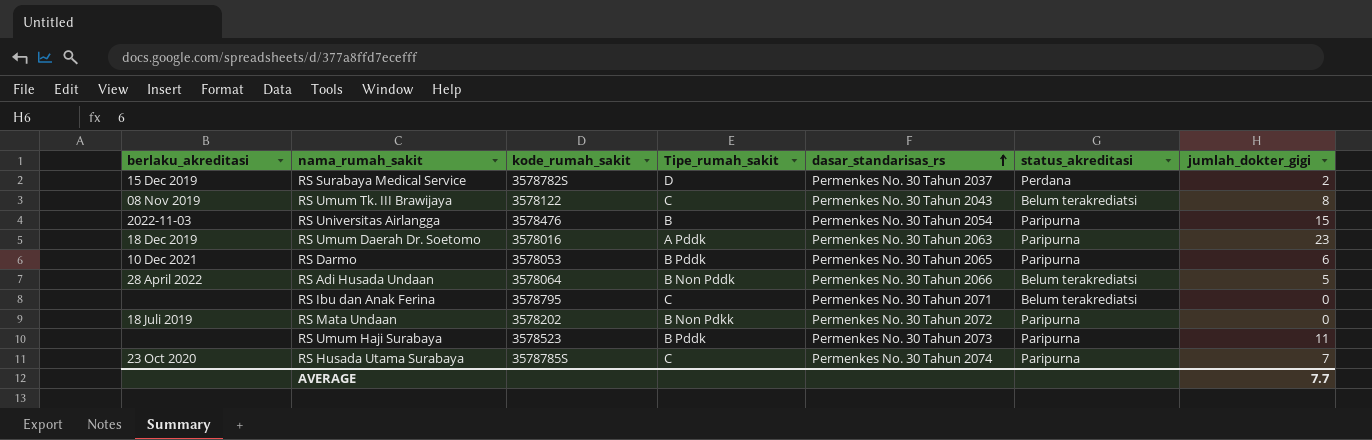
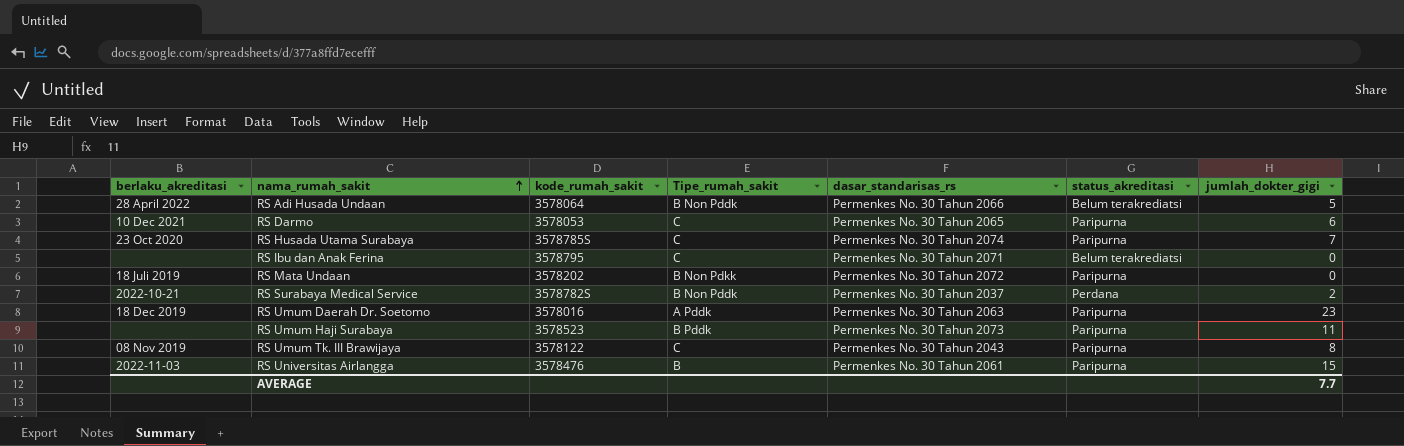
row order: dasar_standarisas_rs ascending -> nama_rumah_sakit ascending
RS Darmo | Tipe_rumah_sakit: B Pddk -> C
RS Surabaya Medical Service | berlaku_akreditasi: 15 Dec 2019 -> 2022-10-21
RS Surabaya Medical Service | Tipe_rumah_sakit: D -> B Non Pddk
RS Umum Tk. III Brawijaya | status_akreditasi: Belum terakrediatsi -> Paripurna
RS Universitas Airlangga | dasar_standarisas_rs: Permenkes No. 30 Tahun 2054 -> Permenkes No. 30 Tahun 2061

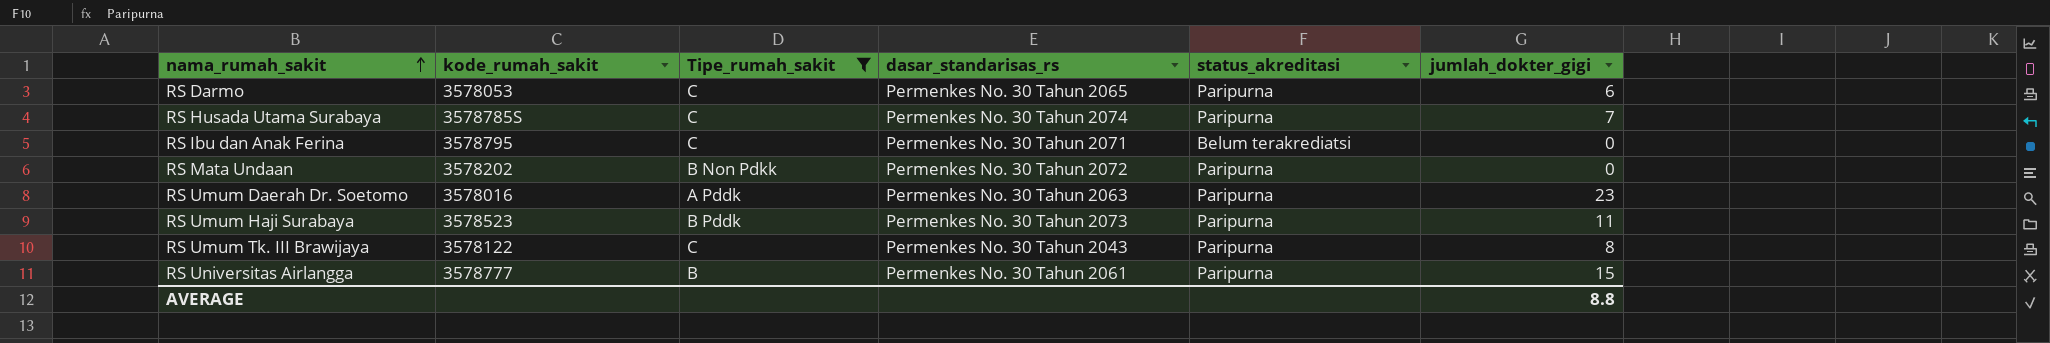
filter: none -> Tipe_rumah_sakit != B Non Pddk
column berlaku_akreditasi | position: 1 -> none
RS Universitas Airlangga | kode_rumah_sakit: 3578476 -> 3578777
AVERAGE | jumlah_dokter_gigi: 7.7 -> 8.8

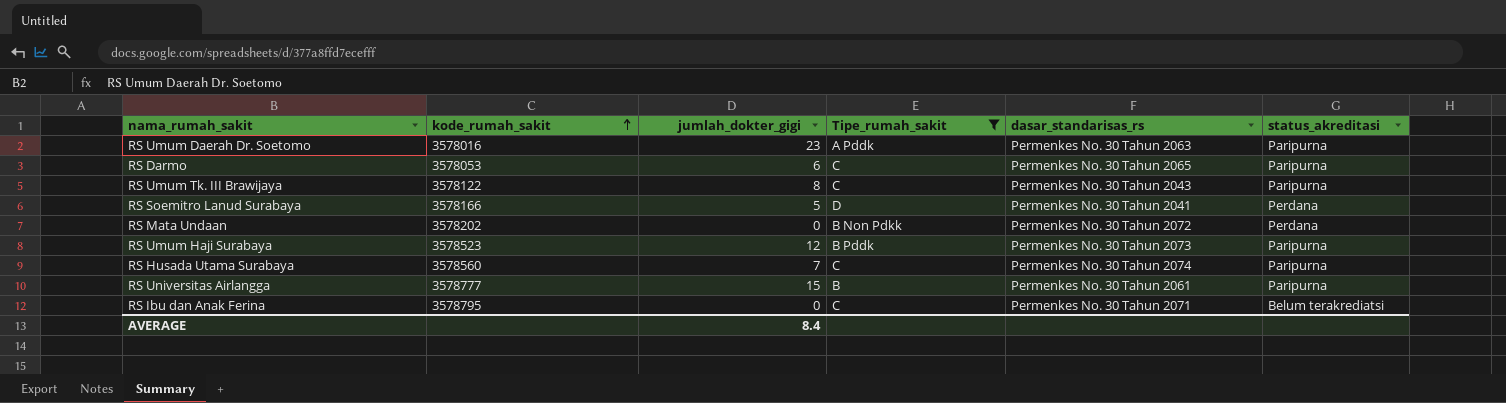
row order: nama_rumah_sakit ascending -> kode_rumah_sakit ascending
column jumlah_dokter_gigi | position: 6 -> 3
row RS Soemitro Lanud Surabaya: none -> 3578166 | 5 | D | Permenkes No. 30 Tahun 2041 | Perdana
RS Mata Undaan | status_akreditasi: Paripurna -> Perdana
RS Umum Haji Surabaya | jumlah_dokter_gigi: 11 -> 12
RS Husada Utama Surabaya | kode_rumah_sakit: 3578785S -> 3578560
AVERAGE | jumlah_dokter_gigi: 8.8 -> 8.4

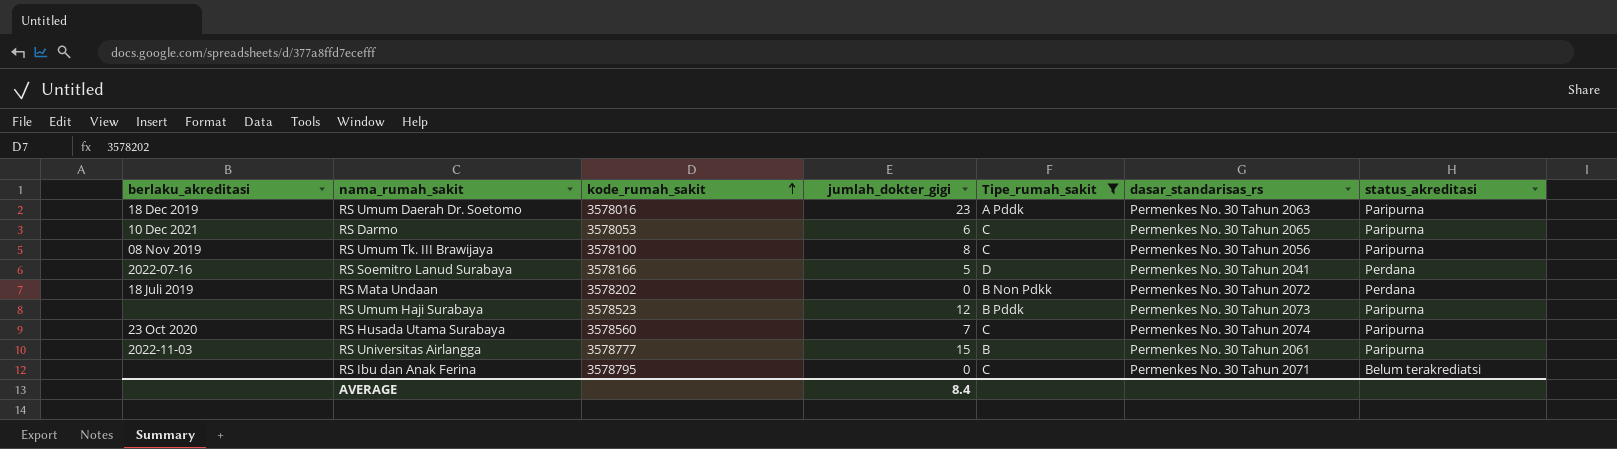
column berlaku_akreditasi | position: none -> 1
RS Umum Tk. III Brawijaya | kode_rumah_sakit: 3578122 -> 3578100
RS Umum Tk. III Brawijaya | dasar_standarisas_rs: Permenkes No. 30 Tahun 2043 -> Permenkes No. 30 Tahun 2056

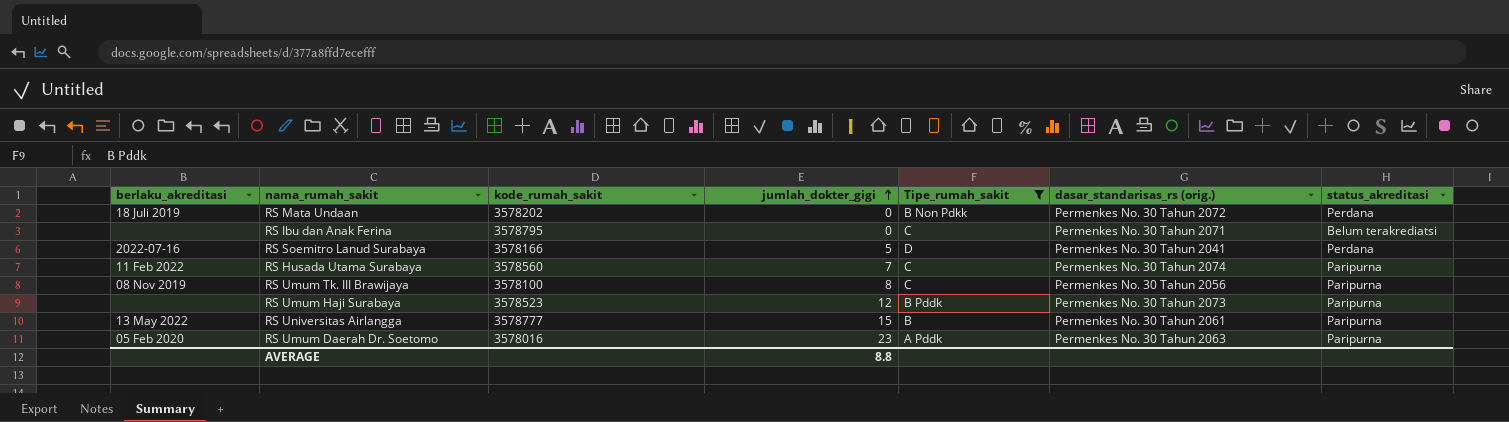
row order: kode_rumah_sakit ascending -> jumlah_dokter_gigi ascending
column name: dasar_standarisas_rs -> dasar_standarisas_rs (orig.)
row RS Darmo: 10 Dec 2021 | 3578053 | 6 | C | Permenkes No. 30 Tahun 2065 | Paripurna -> none
RS Husada Utama Surabaya | berlaku_akreditasi: 23 Oct 2020 -> 11 Feb 2022
RS Universitas Airlangga | berlaku_akreditasi: 2022-11-03 -> 13 May 2022
RS Umum Daerah Dr. Soetomo | berlaku_akreditasi: 18 Dec 2019 -> 05 Feb 2020
AVERAGE | jumlah_dokter_gigi: 8.4 -> 8.8

